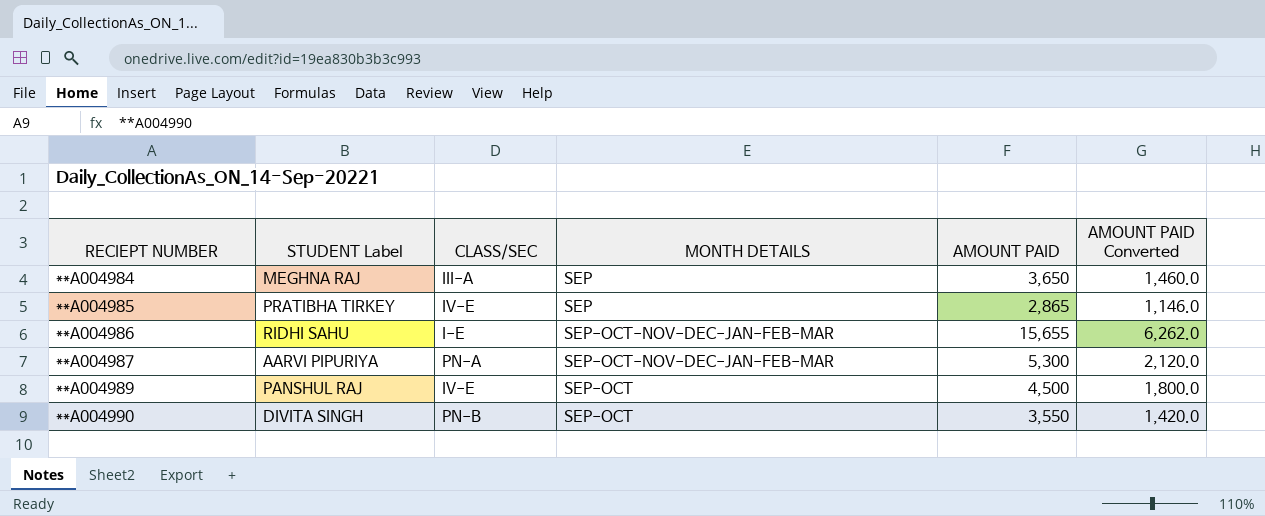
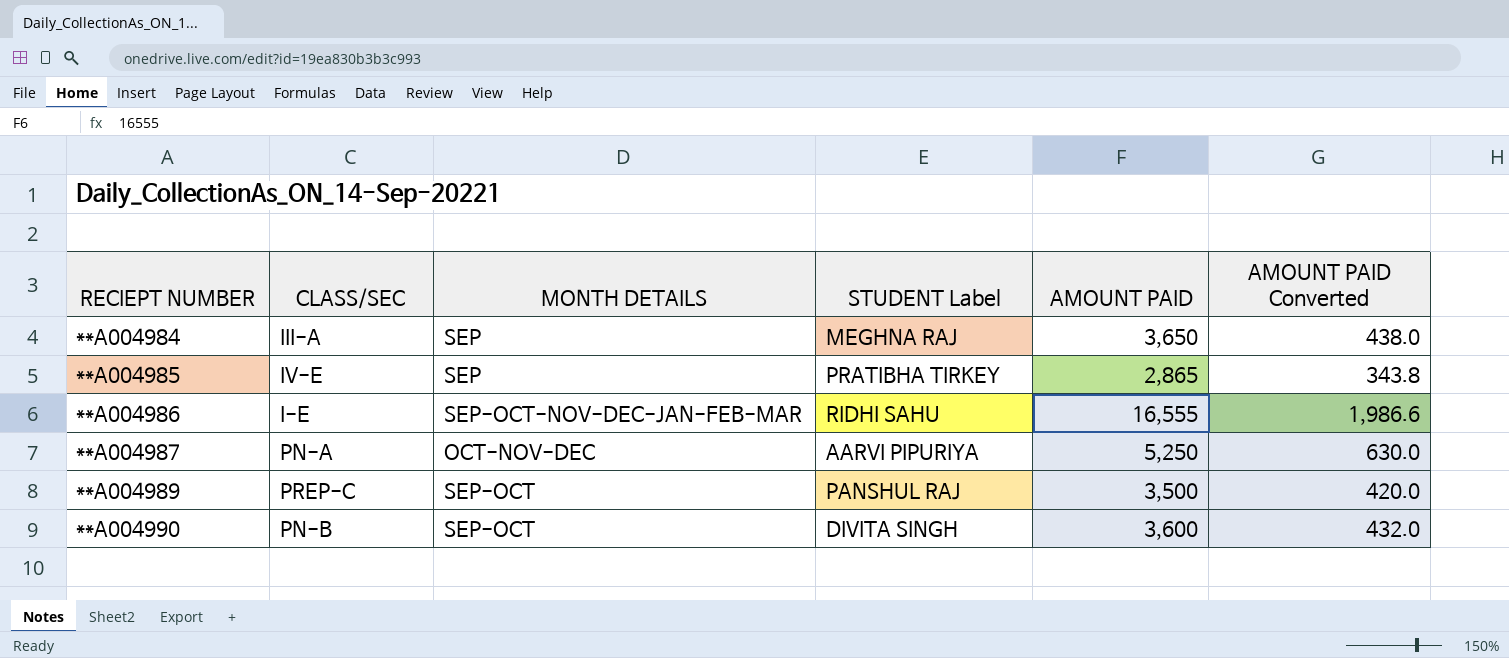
column STUDENT Label | position: 2 -> 4
column AMOUNT PAID Converted | formula: [AMOUNT PAID] * 0.4 -> [AMOUNT PAID] * 0.12
**A004986 | AMOUNT PAID: 15,655 -> 16,555
**A004987 | MONTH DETAILS: SEP-OCT-NOV-DEC-JAN-FEB-MAR -> OCT-NOV-DEC
**A004987 | AMOUNT PAID: 5,300 -> 5,250
**A004989 | CLASS/SEC: IV-E -> PREP-C
**A004989 | AMOUNT PAID: 4,500 -> 3,500
**A004990 | AMOUNT PAID: 3,550 -> 3,600

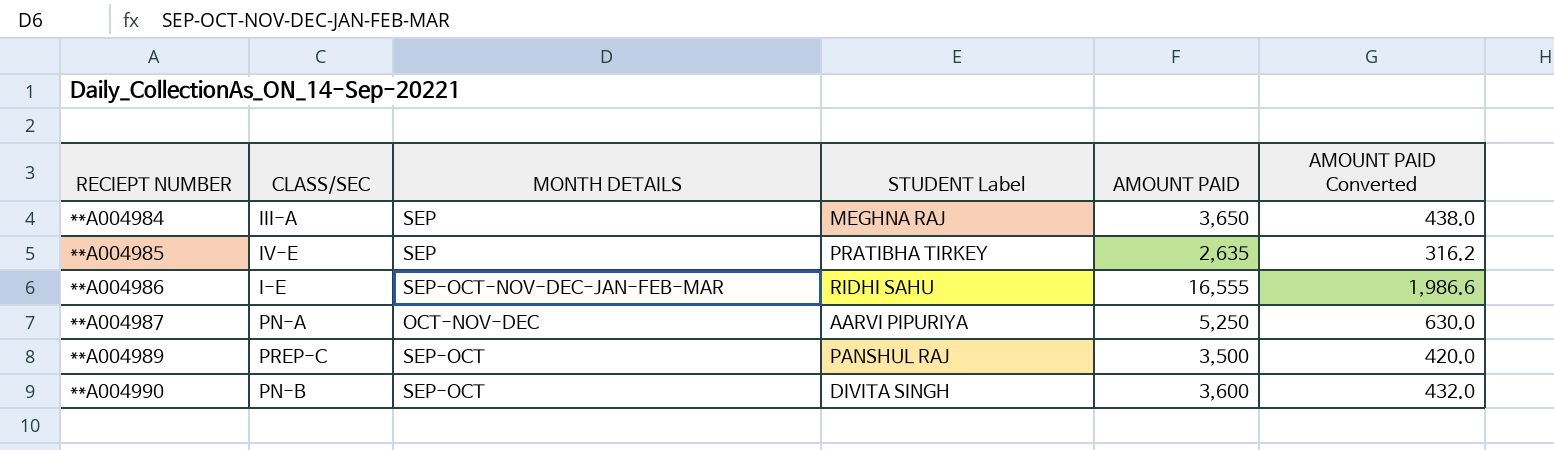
**A004985 | AMOUNT PAID: 2,865 -> 2,635
**A004985 | AMOUNT PAID Converted: 343.8 -> 316.2

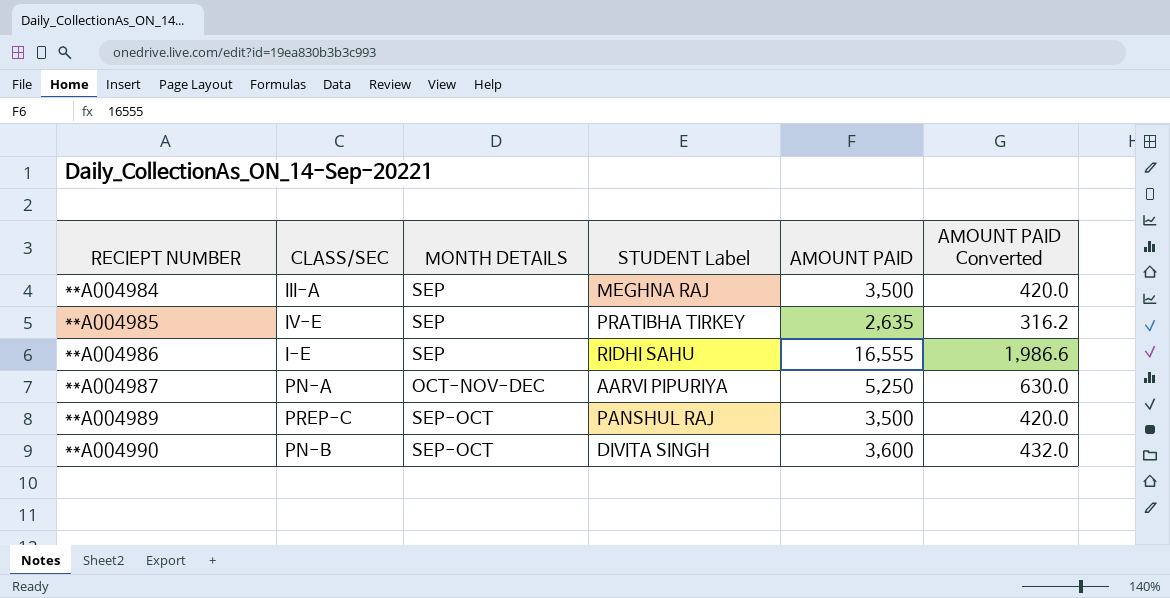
**A004984 | AMOUNT PAID: 3,650 -> 3,500
**A004984 | AMOUNT PAID Converted: 438.0 -> 420.0
**A004986 | MONTH DETAILS: SEP-OCT-NOV-DEC-JAN-FEB-MAR -> SEP

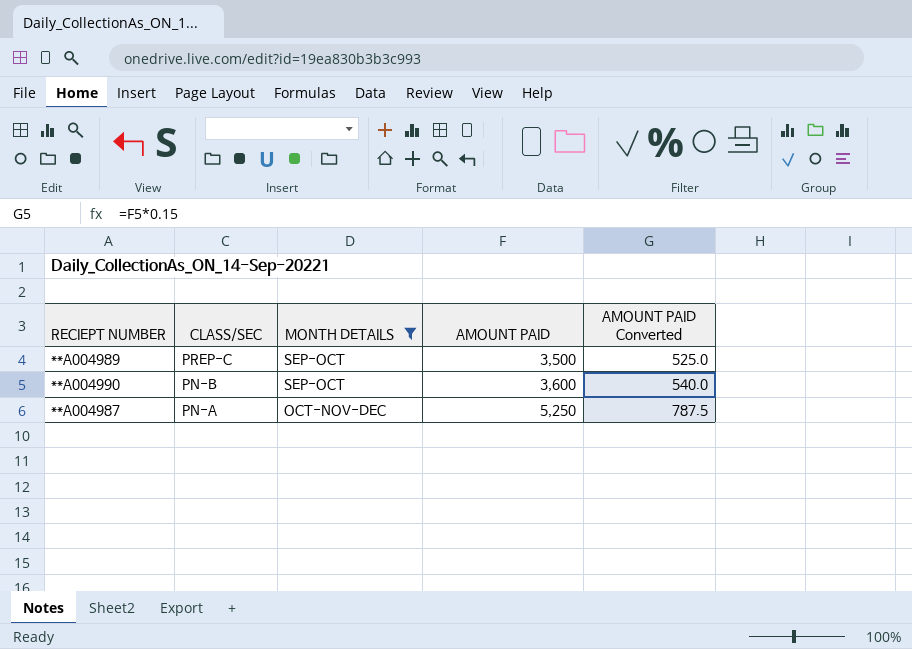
filter: none -> MONTH DETAILS != SEP
row order: RECIEPT NUMBER ascending -> CLASS/SEC descending
column STUDENT Label | position: 4 -> none
column AMOUNT PAID Converted | formula: [AMOUNT PAID] * 0.12 -> [AMOUNT PAID] * 0.15

